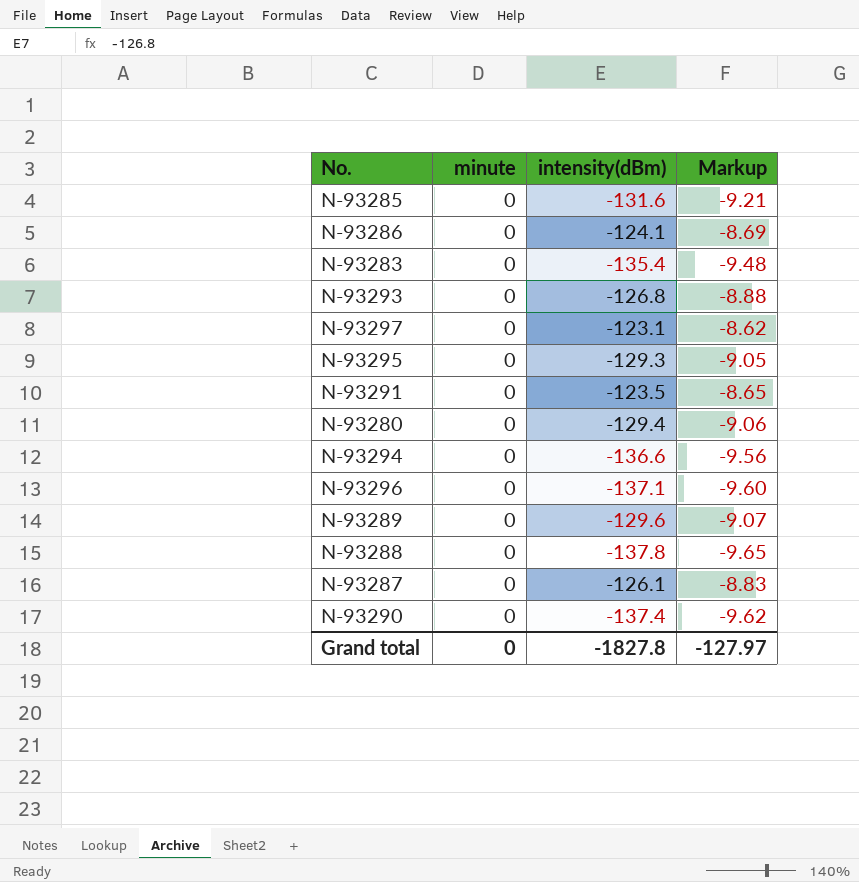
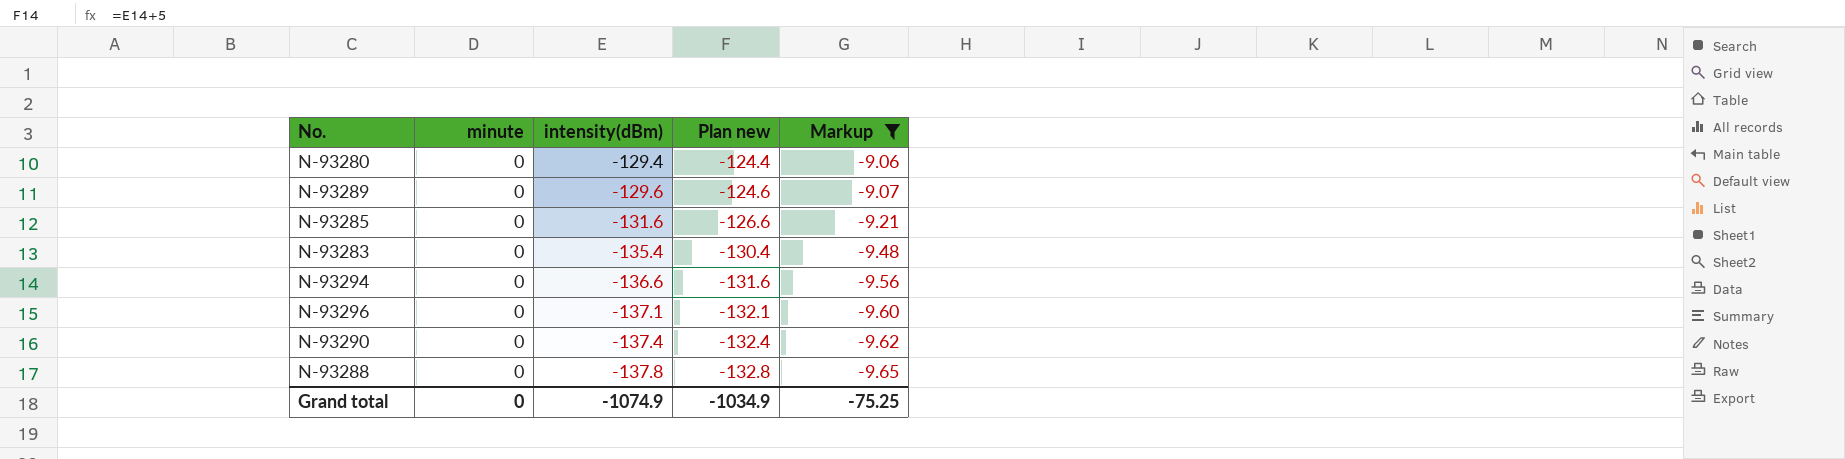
filter: none -> Markup <= -9.06
row order: none -> intensity(dBm) descending
column Plan new | formula: none -> [intensity(dBm)] + 5
Grand total | intensity(dBm): -1827.8 -> -1074.9
Grand total | Markup: -127.97 -> -75.25

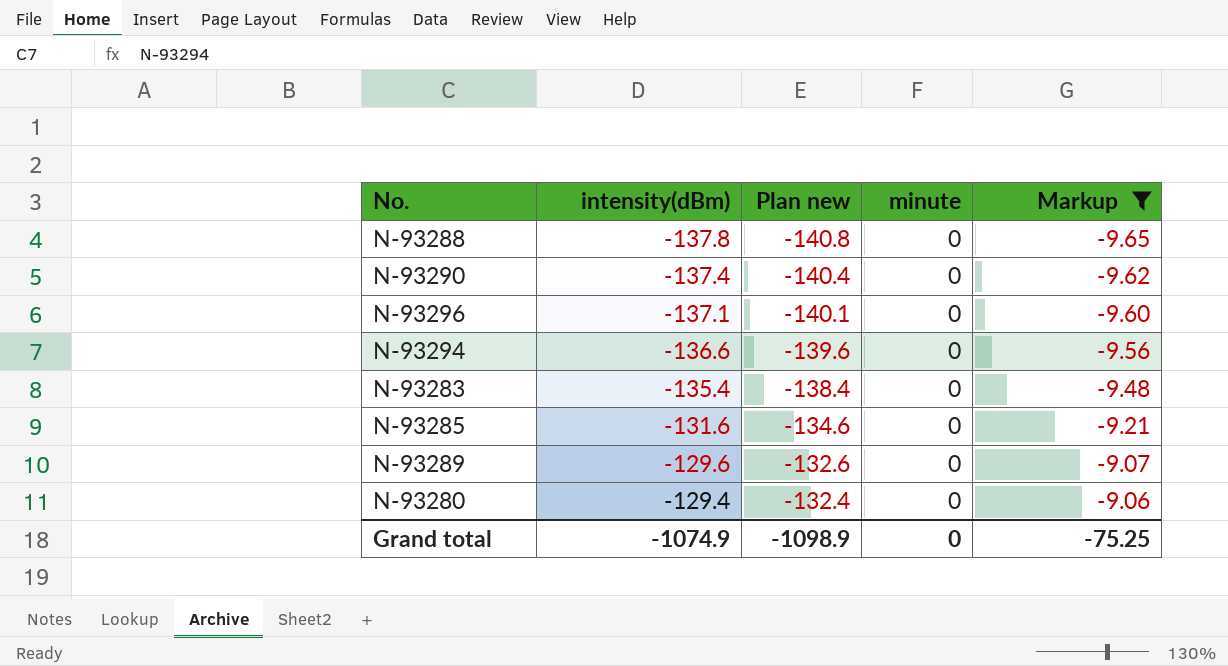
row order: intensity(dBm) descending -> intensity(dBm) ascending
column Plan new | formula: [intensity(dBm)] + 5 -> [intensity(dBm)] - 3
column minute | position: 2 -> 4
Grand total | Plan new: -1034.9 -> -1098.9

